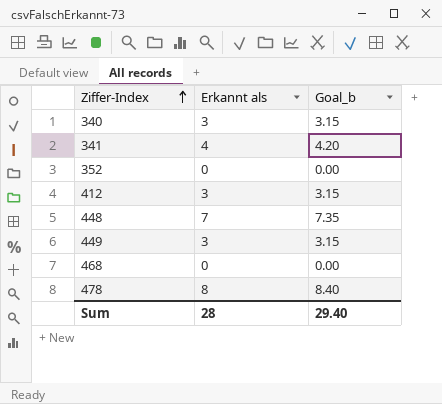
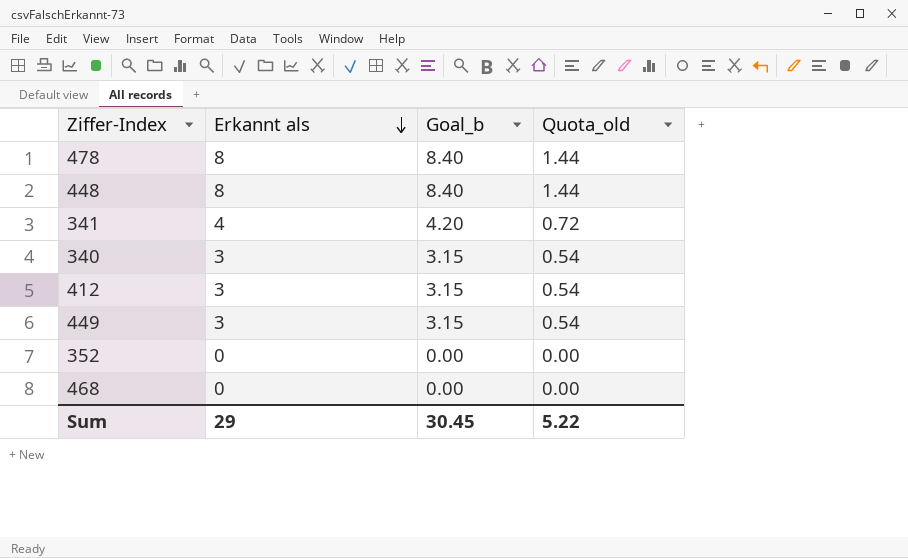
row order: Ziffer-Index ascending -> Erkannt als descending
column Quota_old | formula: none -> [Erkannt als] * 0.18
448 | Erkannt als: 7 -> 8
448 | Goal_b: 7.35 -> 8.40
Sum | Erkannt als: 28 -> 29
Sum | Goal_b: 29.40 -> 30.45

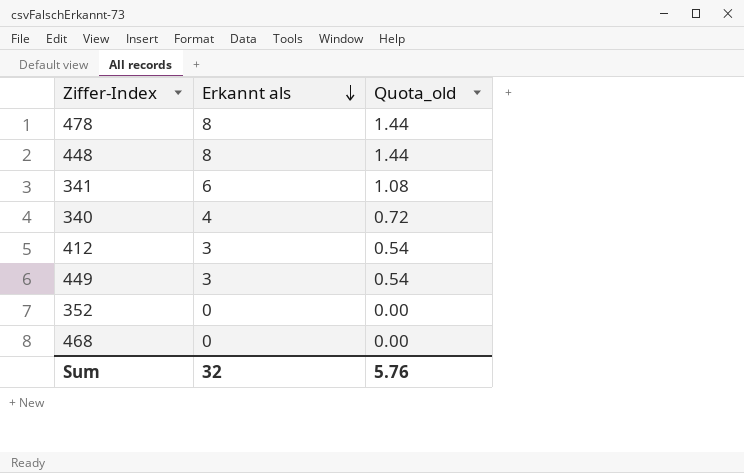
column Goal_b | formula: [Erkannt als] * 1.05 -> none
341 | Erkannt als: 4 -> 6
341 | Quota_old: 0.72 -> 1.08
340 | Erkannt als: 3 -> 4
340 | Quota_old: 0.54 -> 0.72
Sum | Erkannt als: 29 -> 32
Sum | Quota_old: 5.22 -> 5.76

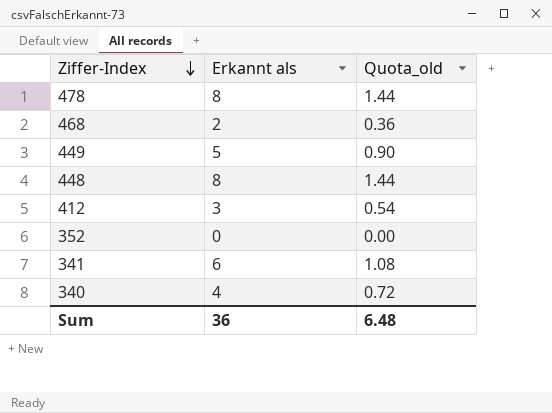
row order: Erkannt als descending -> Ziffer-Index descending
468 | Erkannt als: 0 -> 2
468 | Quota_old: 0.00 -> 0.36
449 | Erkannt als: 3 -> 5
449 | Quota_old: 0.54 -> 0.90
Sum | Erkannt als: 32 -> 36
Sum | Quota_old: 5.76 -> 6.48

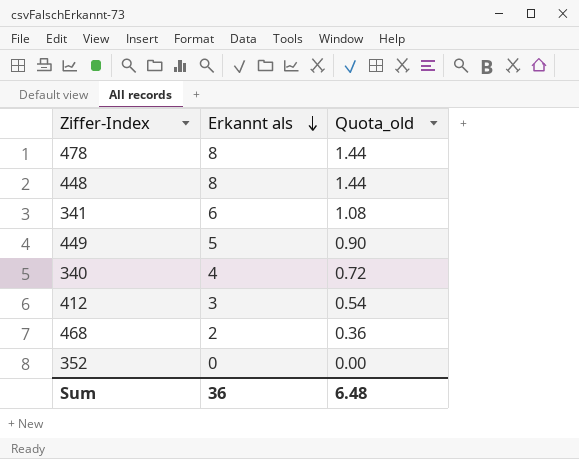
row order: Ziffer-Index descending -> Erkannt als descending

